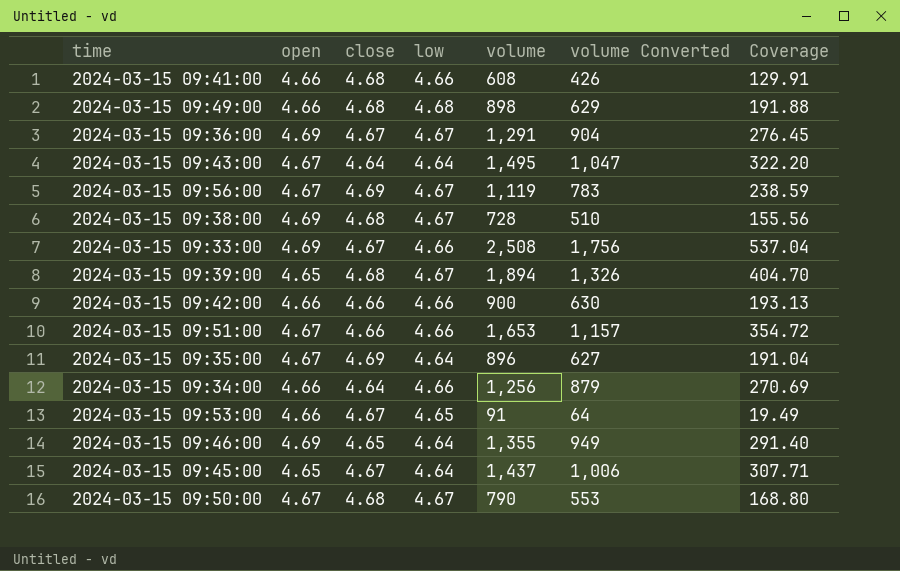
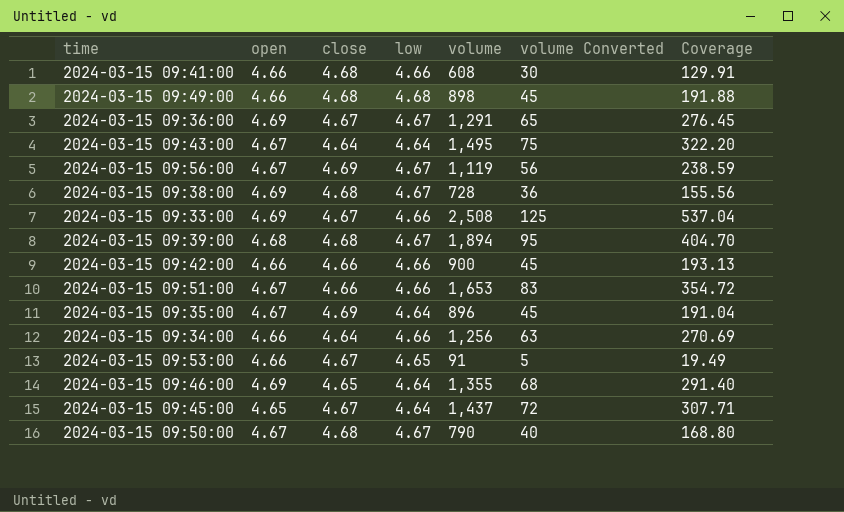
column volume Converted | formula: [volume] * 0.7 -> [volume] * 0.05
2024-03-15 09:39:00 | open: 4.65 -> 4.68

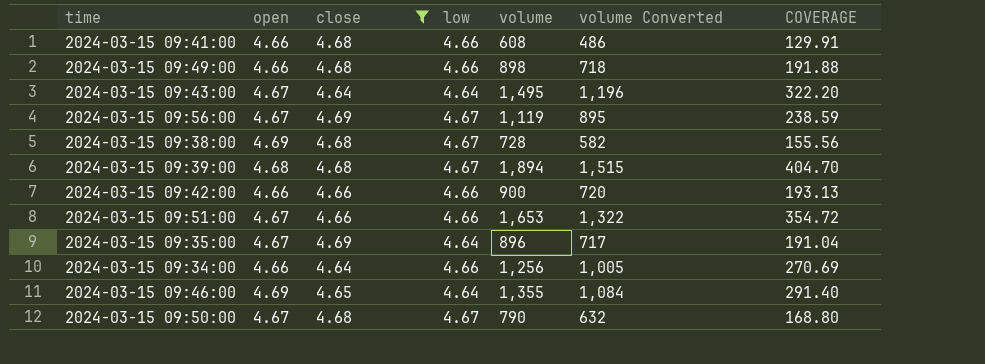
filter: none -> close != 4.67
column volume Converted | formula: [volume] * 0.05 -> [volume] * 0.8
column name: Coverage -> COVERAGE
2024-03-15 09:49:00 | low: 4.68 -> 4.66

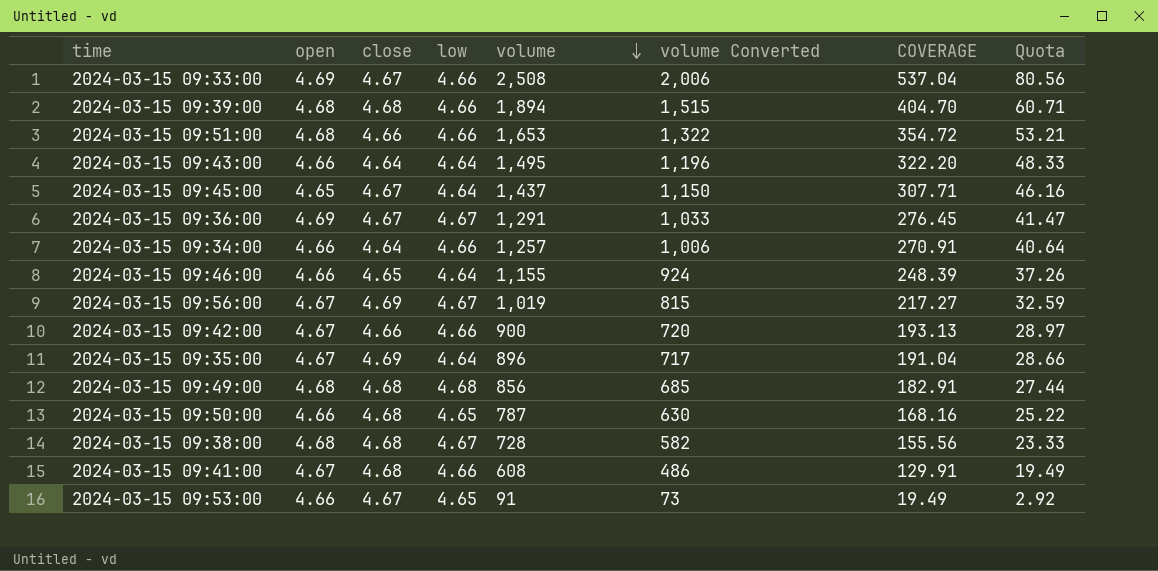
filter: close != 4.67 -> none
row order: none -> volume descending
column Quota | formula: none -> [COVERAGE] * 0.15
2024-03-15 09:39:00 | low: 4.67 -> 4.66
2024-03-15 09:51:00 | open: 4.67 -> 4.68
2024-03-15 09:43:00 | open: 4.67 -> 4.66
2024-03-15 09:34:00 | volume: 1,256 -> 1,257
2024-03-15 09:34:00 | volume Converted: 1,005 -> 1,006
2024-03-15 09:34:00 | COVERAGE: 270.69 -> 270.91
2024-03-15 09:46:00 | open: 4.69 -> 4.66
2024-03-15 09:46:00 | volume: 1,355 -> 1,155
2024-03-15 09:46:00 | volume Converted: 1,084 -> 924
2024-03-15 09:46:00 | COVERAGE: 291.40 -> 248.39
2024-03-15 09:56:00 | volume: 1,119 -> 1,019
2024-03-15 09:56:00 | volume Converted: 895 -> 815
2024-03-15 09:56:00 | COVERAGE: 238.59 -> 217.27
2024-03-15 09:42:00 | open: 4.66 -> 4.67
2024-03-15 09:49:00 | open: 4.66 -> 4.68
2024-03-15 09:49:00 | low: 4.66 -> 4.68
2024-03-15 09:49:00 | volume: 898 -> 856
2024-03-15 09:49:00 | volume Converted: 718 -> 685
2024-03-15 09:49:00 | COVERAGE: 191.88 -> 182.91
2024-03-15 09:50:00 | open: 4.67 -> 4.66
2024-03-15 09:50:00 | low: 4.67 -> 4.65
2024-03-15 09:50:00 | volume: 790 -> 787
2024-03-15 09:50:00 | volume Converted: 632 -> 630
2024-03-15 09:50:00 | COVERAGE: 168.80 -> 168.16
2024-03-15 09:38:00 | open: 4.69 -> 4.68
2024-03-15 09:41:00 | open: 4.66 -> 4.67

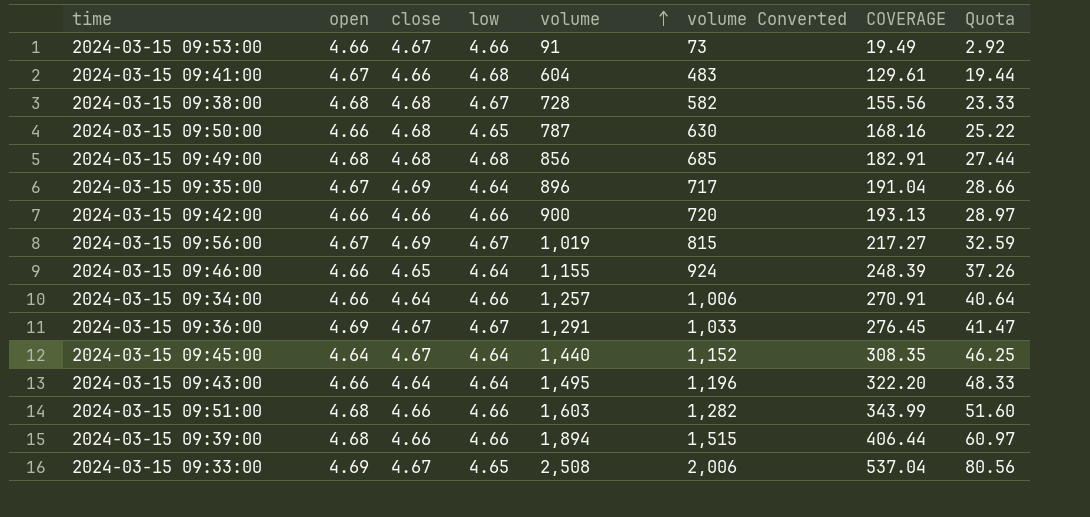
row order: volume descending -> volume ascending
2024-03-15 09:53:00 | low: 4.65 -> 4.66
2024-03-15 09:41:00 | close: 4.68 -> 4.66
2024-03-15 09:41:00 | low: 4.66 -> 4.68
2024-03-15 09:41:00 | volume: 608 -> 604
2024-03-15 09:41:00 | volume Converted: 486 -> 483
2024-03-15 09:41:00 | COVERAGE: 129.91 -> 129.61
2024-03-15 09:41:00 | Quota: 19.49 -> 19.44
2024-03-15 09:42:00 | open: 4.67 -> 4.66
2024-03-15 09:45:00 | open: 4.65 -> 4.64
2024-03-15 09:45:00 | volume: 1,437 -> 1,440
2024-03-15 09:45:00 | volume Converted: 1,150 -> 1,152
2024-03-15 09:45:00 | COVERAGE: 307.71 -> 308.35
2024-03-15 09:45:00 | Quota: 46.16 -> 46.25
2024-03-15 09:51:00 | volume: 1,653 -> 1,603
2024-03-15 09:51:00 | volume Converted: 1,322 -> 1,282
2024-03-15 09:51:00 | COVERAGE: 354.72 -> 343.99
2024-03-15 09:51:00 | Quota: 53.21 -> 51.60
2024-03-15 09:39:00 | close: 4.68 -> 4.66
2024-03-15 09:39:00 | COVERAGE: 404.70 -> 406.44
2024-03-15 09:39:00 | Quota: 60.71 -> 60.97
2024-03-15 09:33:00 | low: 4.66 -> 4.65

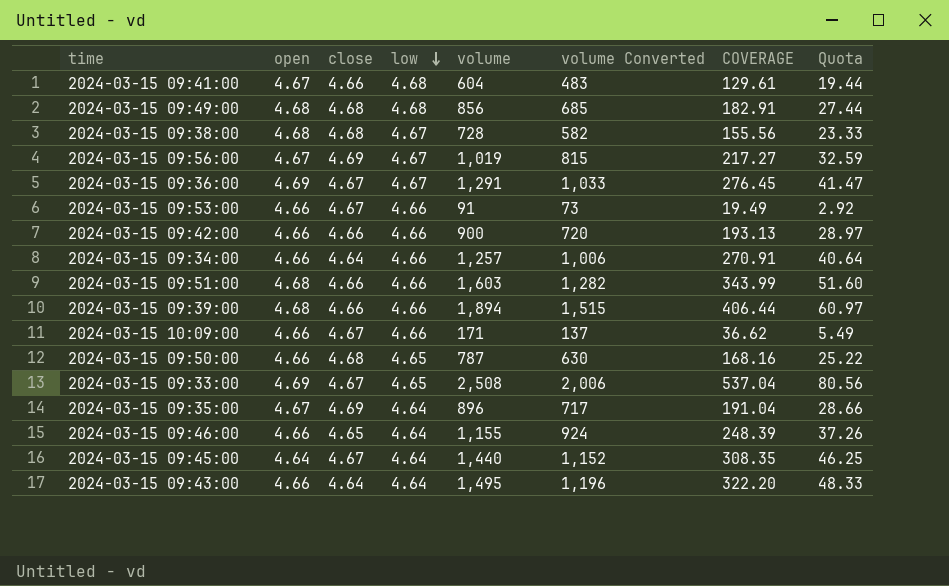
row order: volume ascending -> low descending
row 2024-03-15 10:09:00: none -> 4.66 | 4.67 | 4.66 | 171 | 137 | 36.62 | 5.49

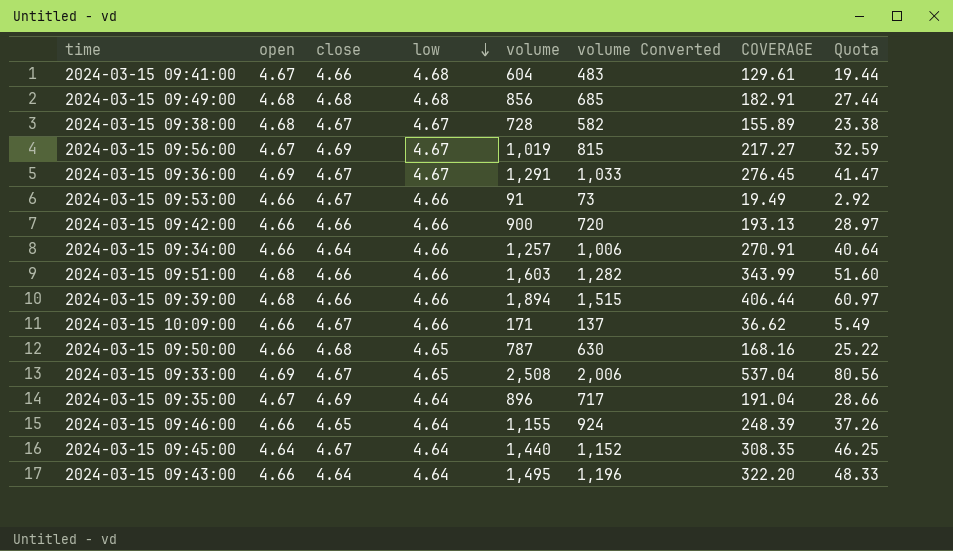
2024-03-15 09:38:00 | close: 4.68 -> 4.67
2024-03-15 09:38:00 | COVERAGE: 155.56 -> 155.89
2024-03-15 09:38:00 | Quota: 23.33 -> 23.38

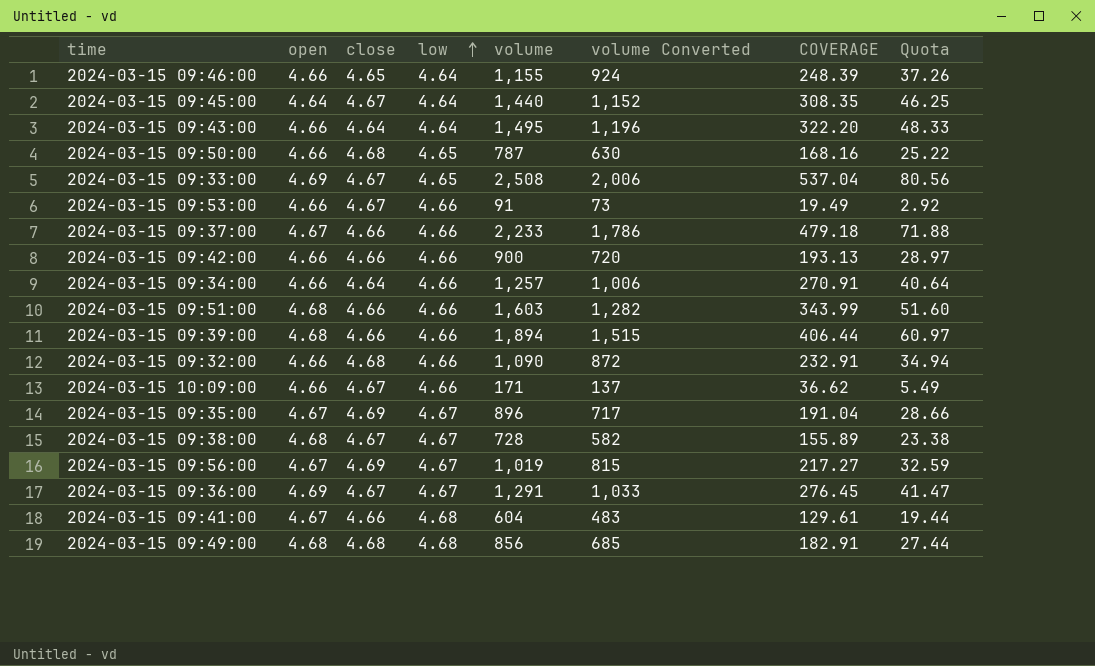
row order: low descending -> low ascending
row 2024-03-15 09:37:00: none -> 4.67 | 4.66 | 4.66 | 2,233 | 1,786 | 479.18 | 71.88
row 2024-03-15 09:32:00: none -> 4.66 | 4.68 | 4.66 | 1,090 | 872 | 232.91 | 34.94
2024-03-15 09:35:00 | low: 4.64 -> 4.67

